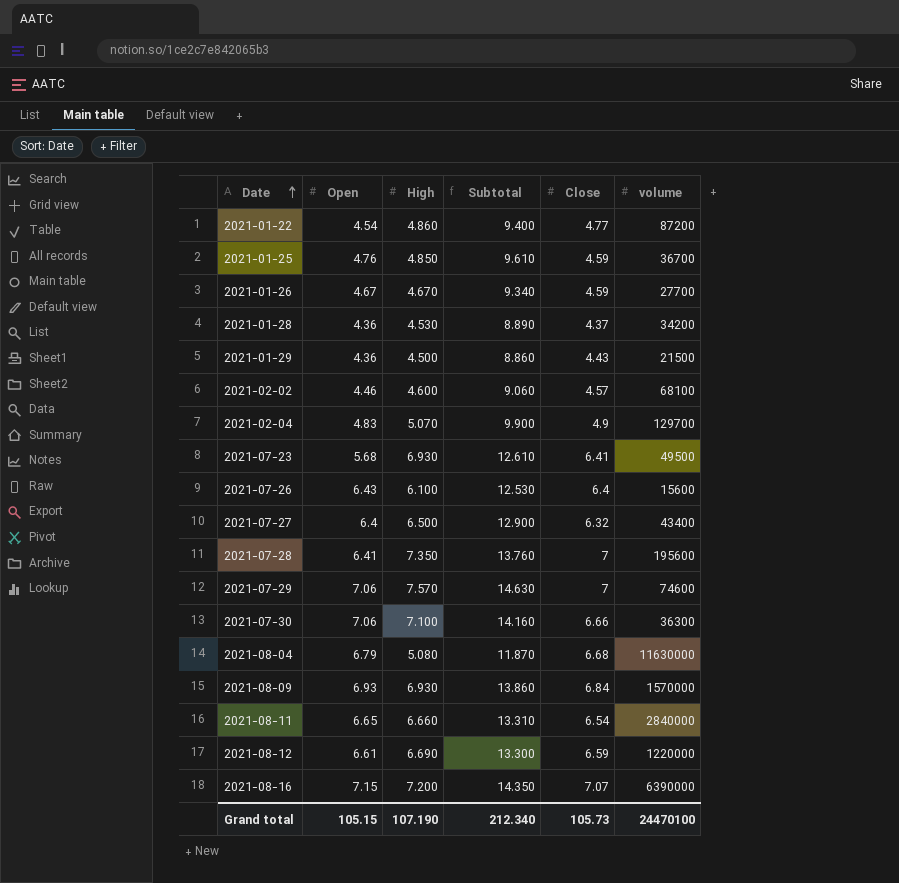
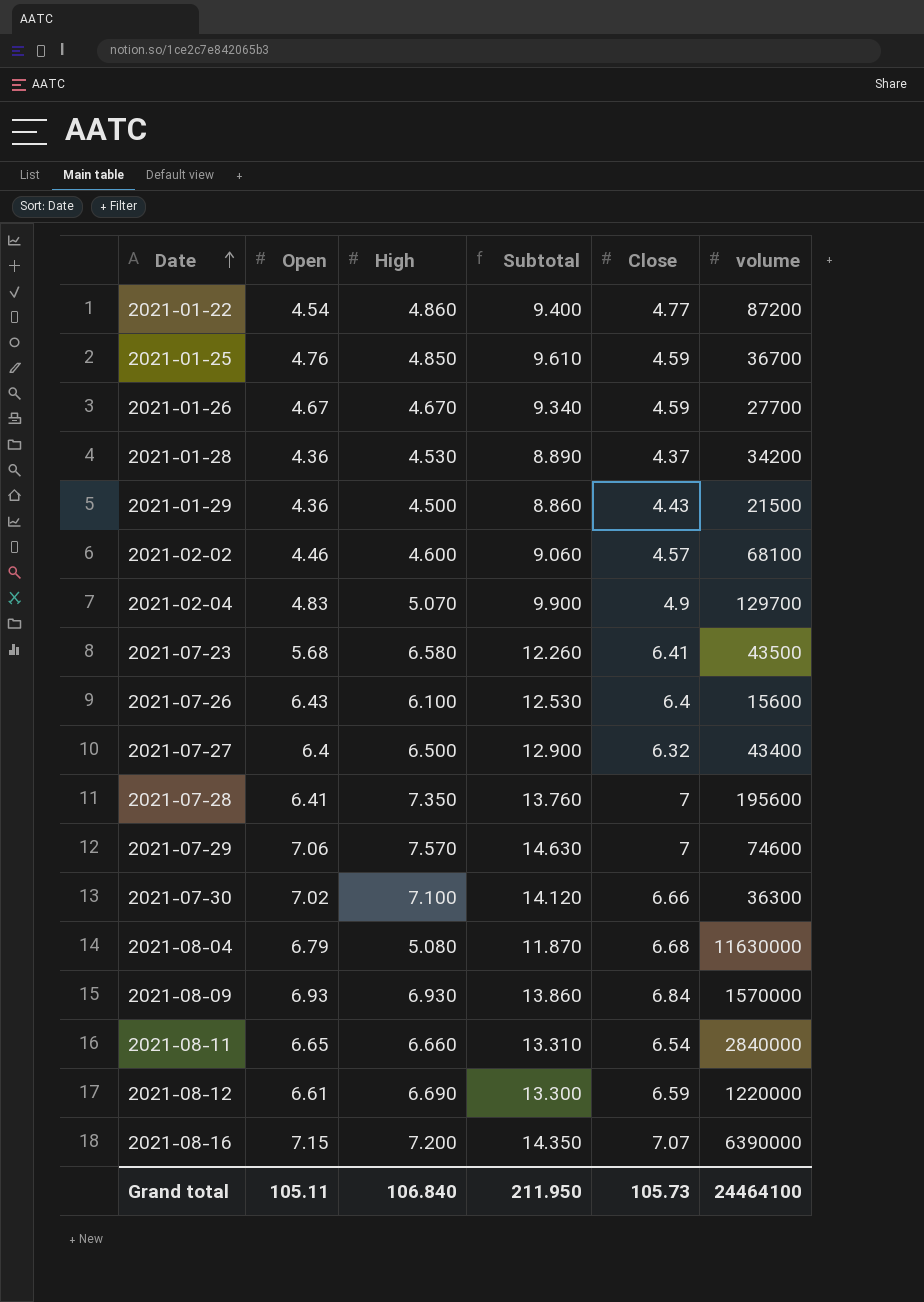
2021-07-23 | High: 6.930 -> 6.580
2021-07-23 | Subtotal: 12.610 -> 12.260
2021-07-23 | volume: 49500 -> 43500
2021-07-30 | Open: 7.06 -> 7.02
2021-07-30 | Subtotal: 14.160 -> 14.120
Grand total | Open: 105.15 -> 105.11
Grand total | High: 107.190 -> 106.840
Grand total | Subtotal: 212.340 -> 211.950
Grand total | volume: 24470100 -> 24464100

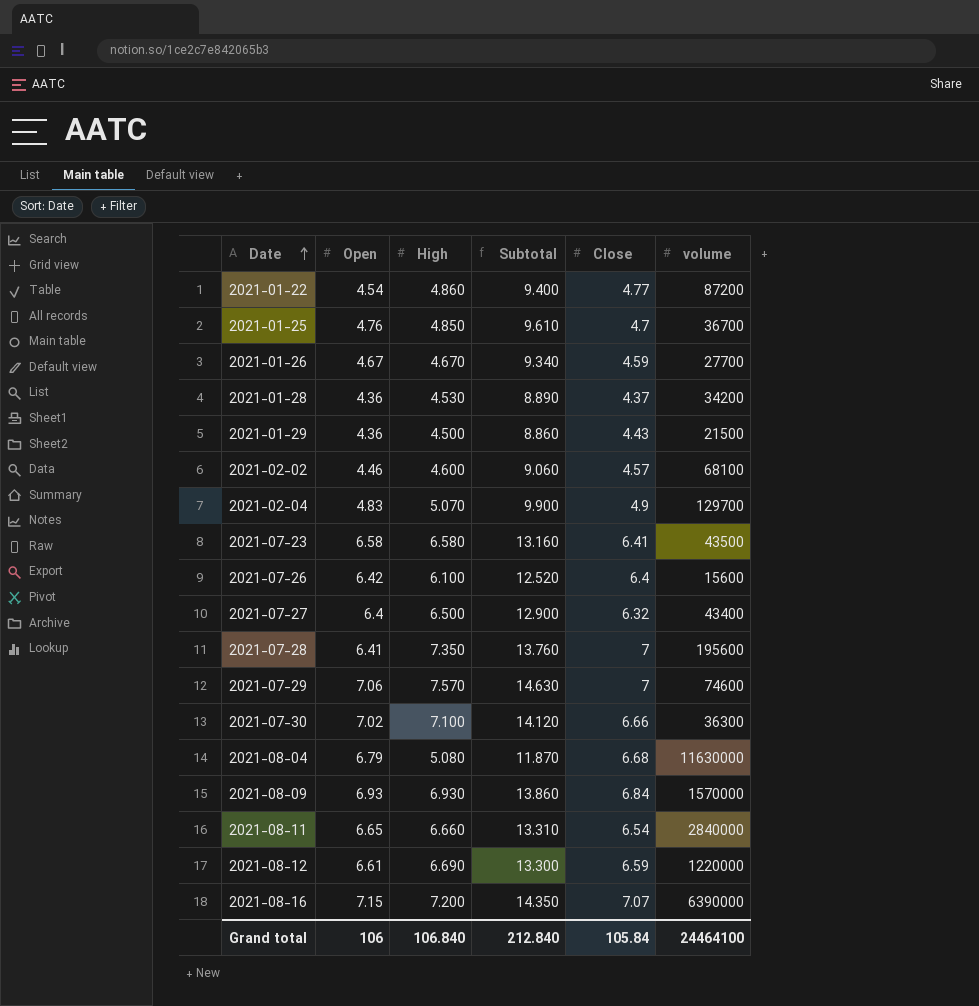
2021-01-25 | Close: 4.59 -> 4.7
2021-07-23 | Open: 5.68 -> 6.58
2021-07-23 | Subtotal: 12.260 -> 13.160
2021-07-26 | Open: 6.43 -> 6.42
2021-07-26 | Subtotal: 12.530 -> 12.520
Grand total | Open: 105.11 -> 106
Grand total | Subtotal: 211.950 -> 212.840
Grand total | Close: 105.73 -> 105.84

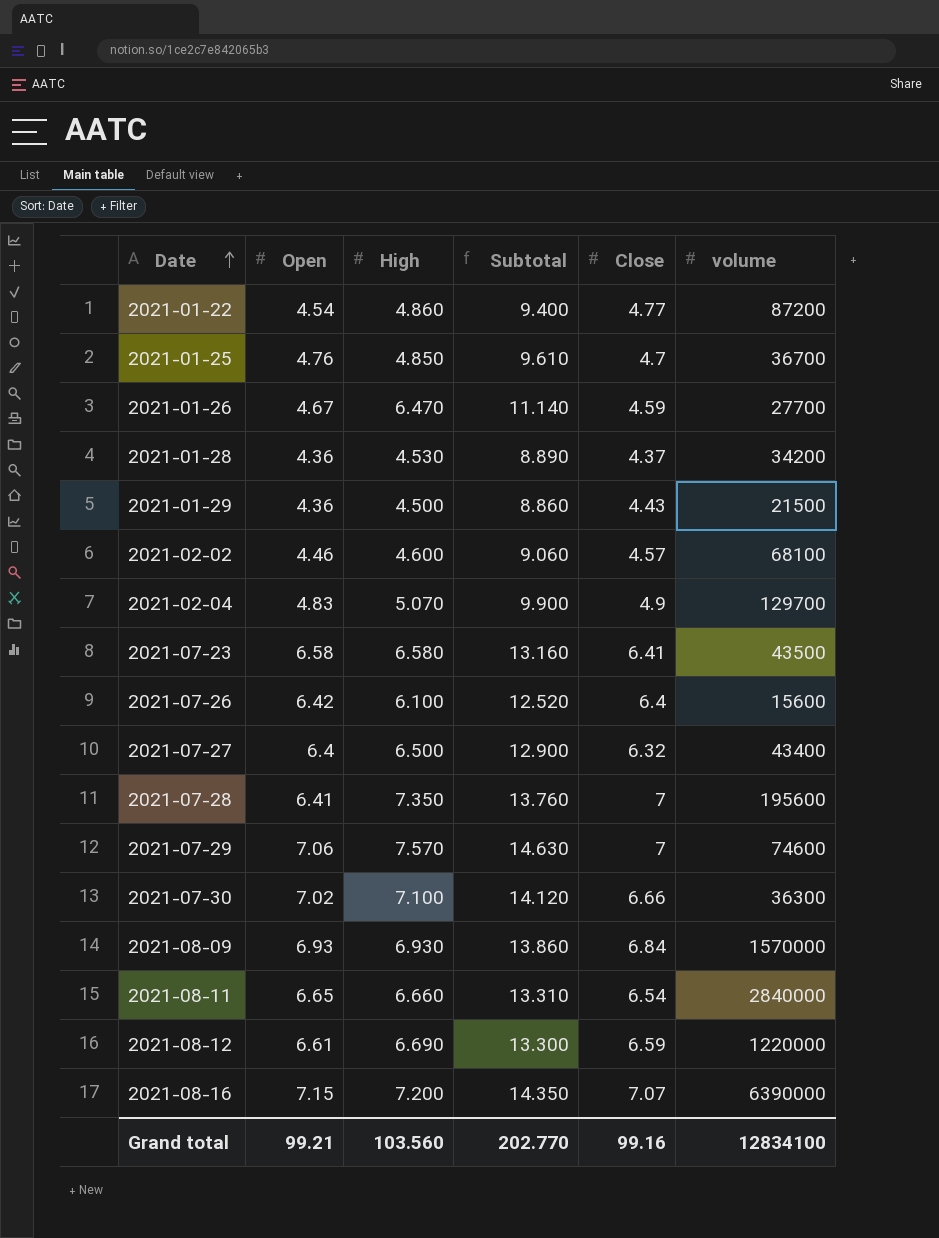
row 2021-08-04: 6.79 | 5.080 | 11.870 | 6.68 | 11630000 -> none
2021-01-26 | High: 4.670 -> 6.470
2021-01-26 | Subtotal: 9.340 -> 11.140
Grand total | Open: 106 -> 99.21
Grand total | High: 106.840 -> 103.560
Grand total | Subtotal: 212.840 -> 202.770
Grand total | Close: 105.84 -> 99.16
Grand total | volume: 24464100 -> 12834100

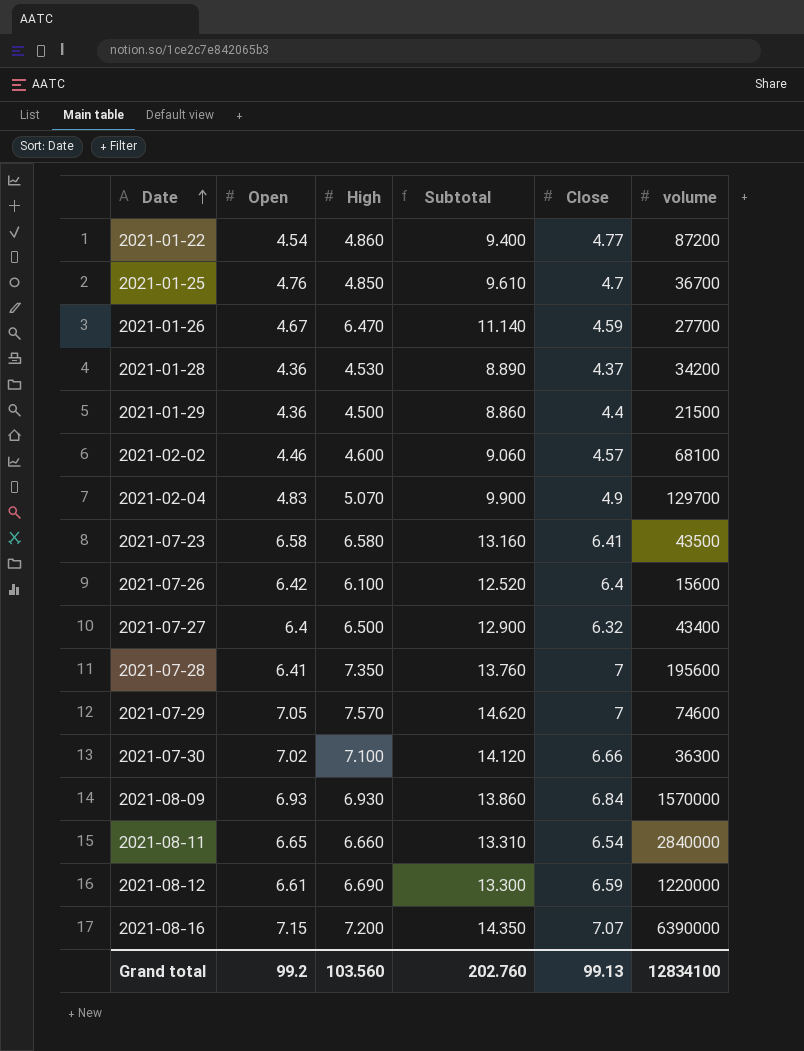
2021-01-29 | Close: 4.43 -> 4.4
2021-07-29 | Open: 7.06 -> 7.05
2021-07-29 | Subtotal: 14.630 -> 14.620
Grand total | Open: 99.21 -> 99.2
Grand total | Subtotal: 202.770 -> 202.760
Grand total | Close: 99.16 -> 99.13

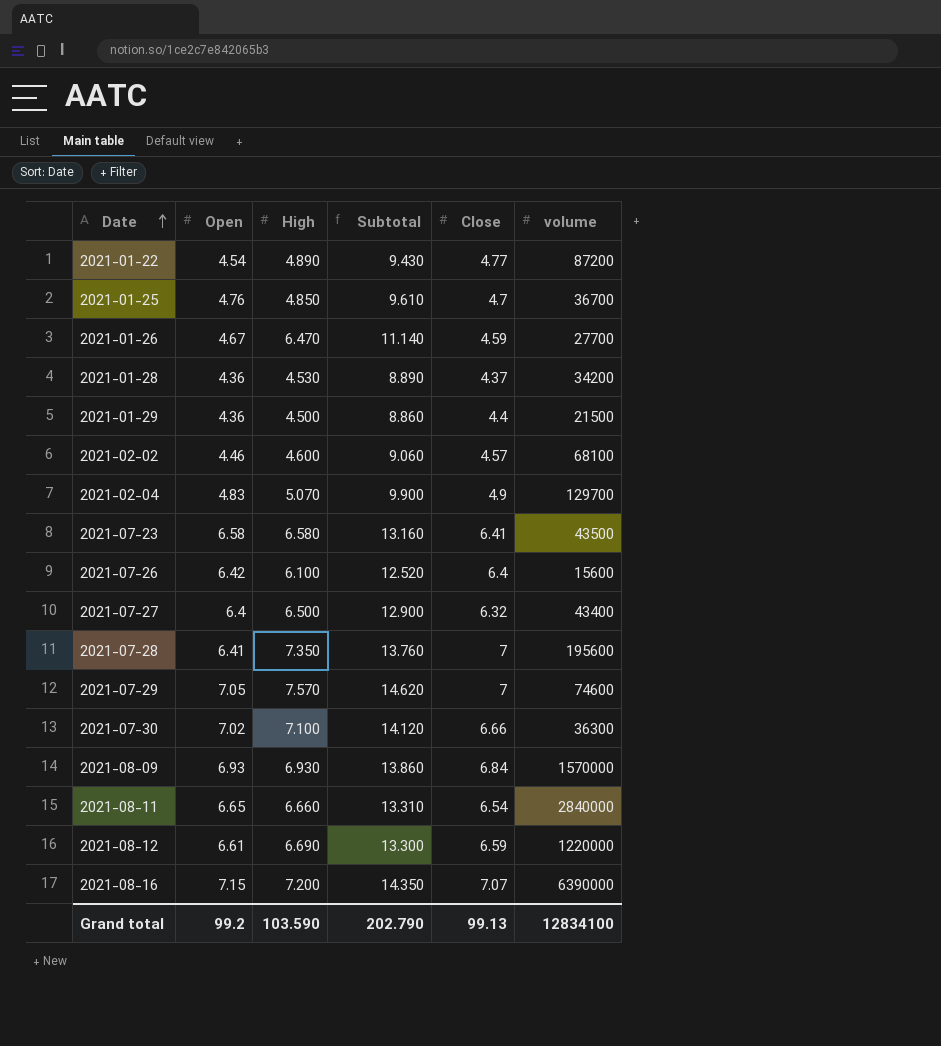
2021-01-22 | High: 4.860 -> 4.890
2021-01-22 | Subtotal: 9.400 -> 9.430
Grand total | High: 103.560 -> 103.590
Grand total | Subtotal: 202.760 -> 202.790

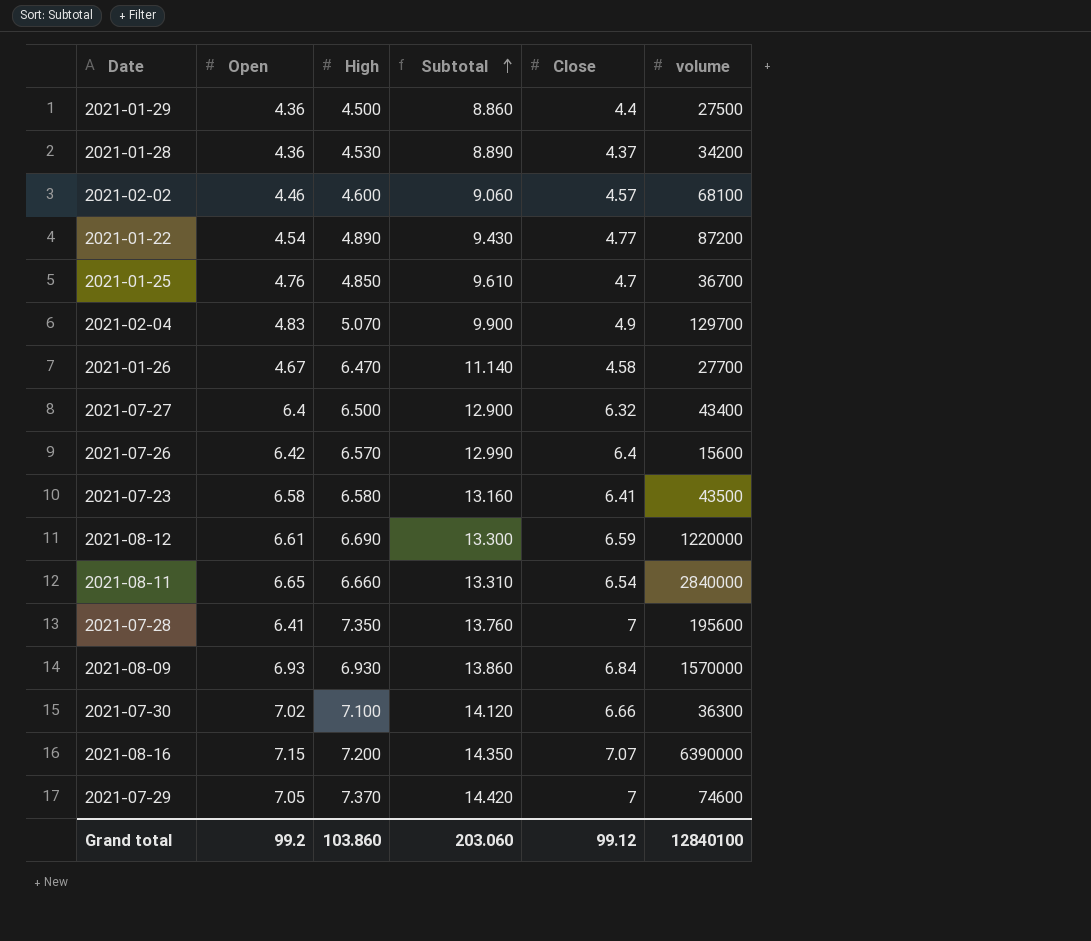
row order: Date ascending -> Subtotal ascending
2021-01-29 | volume: 21500 -> 27500
2021-01-26 | Close: 4.59 -> 4.58
2021-07-26 | High: 6.100 -> 6.570
2021-07-26 | Subtotal: 12.520 -> 12.990
2021-07-29 | High: 7.570 -> 7.370
2021-07-29 | Subtotal: 14.620 -> 14.420
Grand total | High: 103.590 -> 103.860
Grand total | Subtotal: 202.790 -> 203.060
Grand total | Close: 99.13 -> 99.12
Grand total | volume: 12834100 -> 12840100

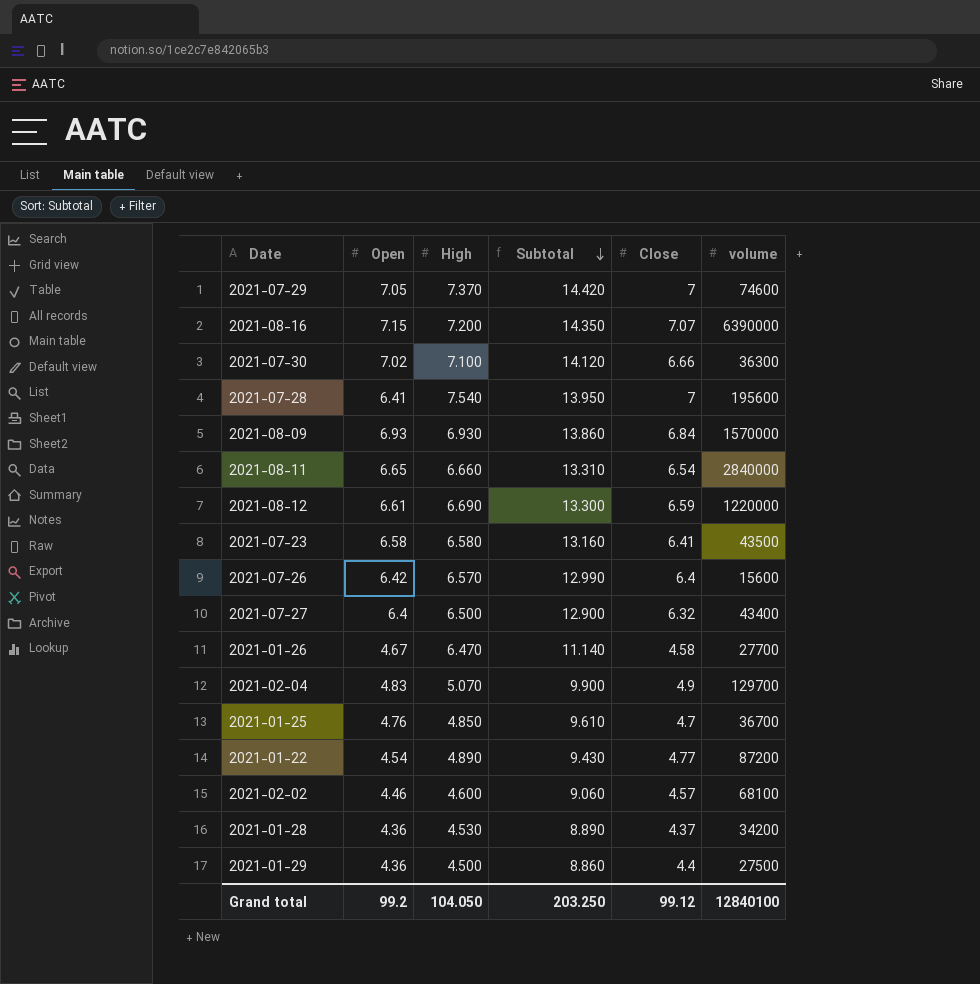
row order: Subtotal ascending -> Subtotal descending
2021-07-28 | High: 7.350 -> 7.540
2021-07-28 | Subtotal: 13.760 -> 13.950
Grand total | High: 103.860 -> 104.050
Grand total | Subtotal: 203.060 -> 203.250

